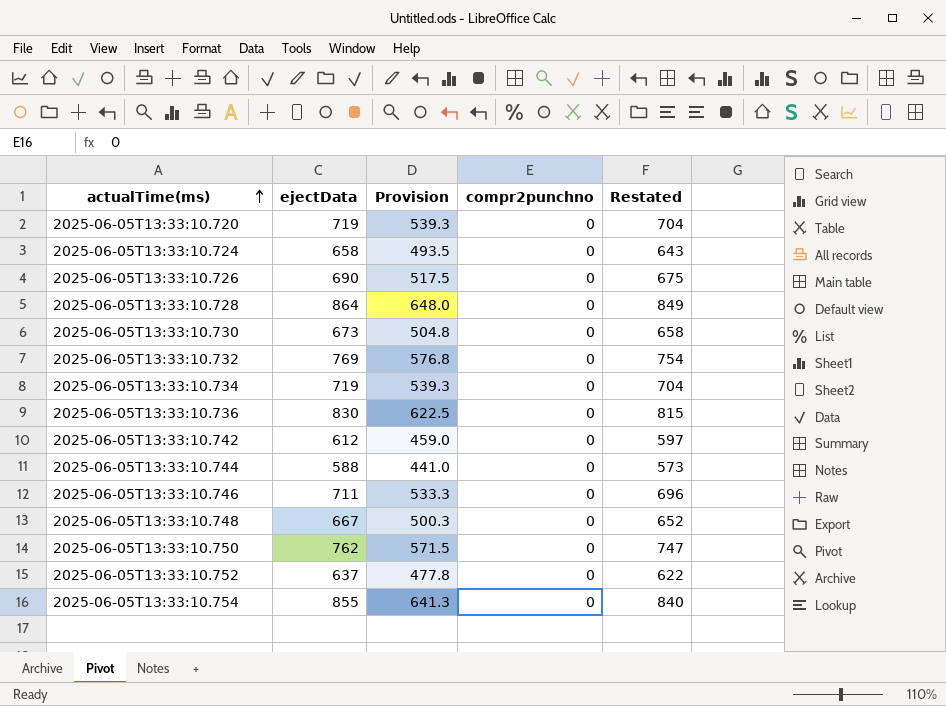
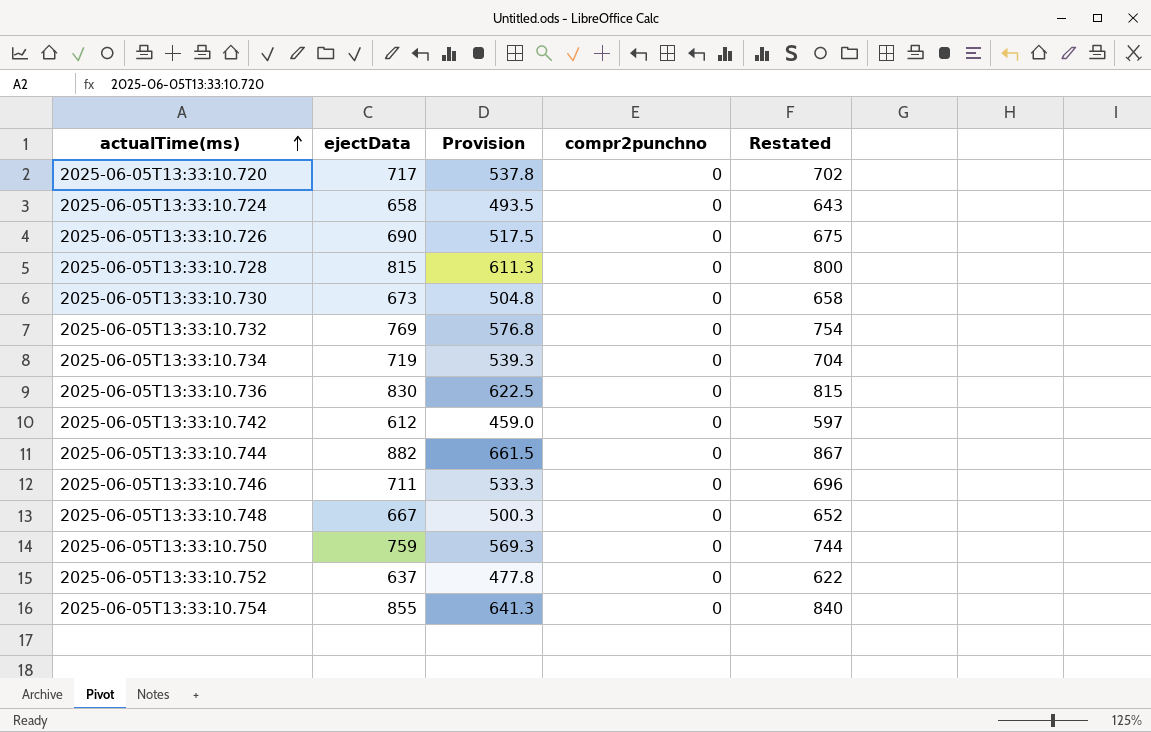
2025-06-05T13:33:10.720 | ejectData: 719 -> 717
2025-06-05T13:33:10.720 | Provision: 539.3 -> 537.8
2025-06-05T13:33:10.720 | Restated: 704 -> 702
2025-06-05T13:33:10.728 | ejectData: 864 -> 815
2025-06-05T13:33:10.728 | Provision: 648.0 -> 611.3
2025-06-05T13:33:10.728 | Restated: 849 -> 800
2025-06-05T13:33:10.744 | ejectData: 588 -> 882
2025-06-05T13:33:10.744 | Provision: 441.0 -> 661.5
2025-06-05T13:33:10.744 | Restated: 573 -> 867
2025-06-05T13:33:10.750 | ejectData: 762 -> 759
2025-06-05T13:33:10.750 | Provision: 571.5 -> 569.3
2025-06-05T13:33:10.750 | Restated: 747 -> 744

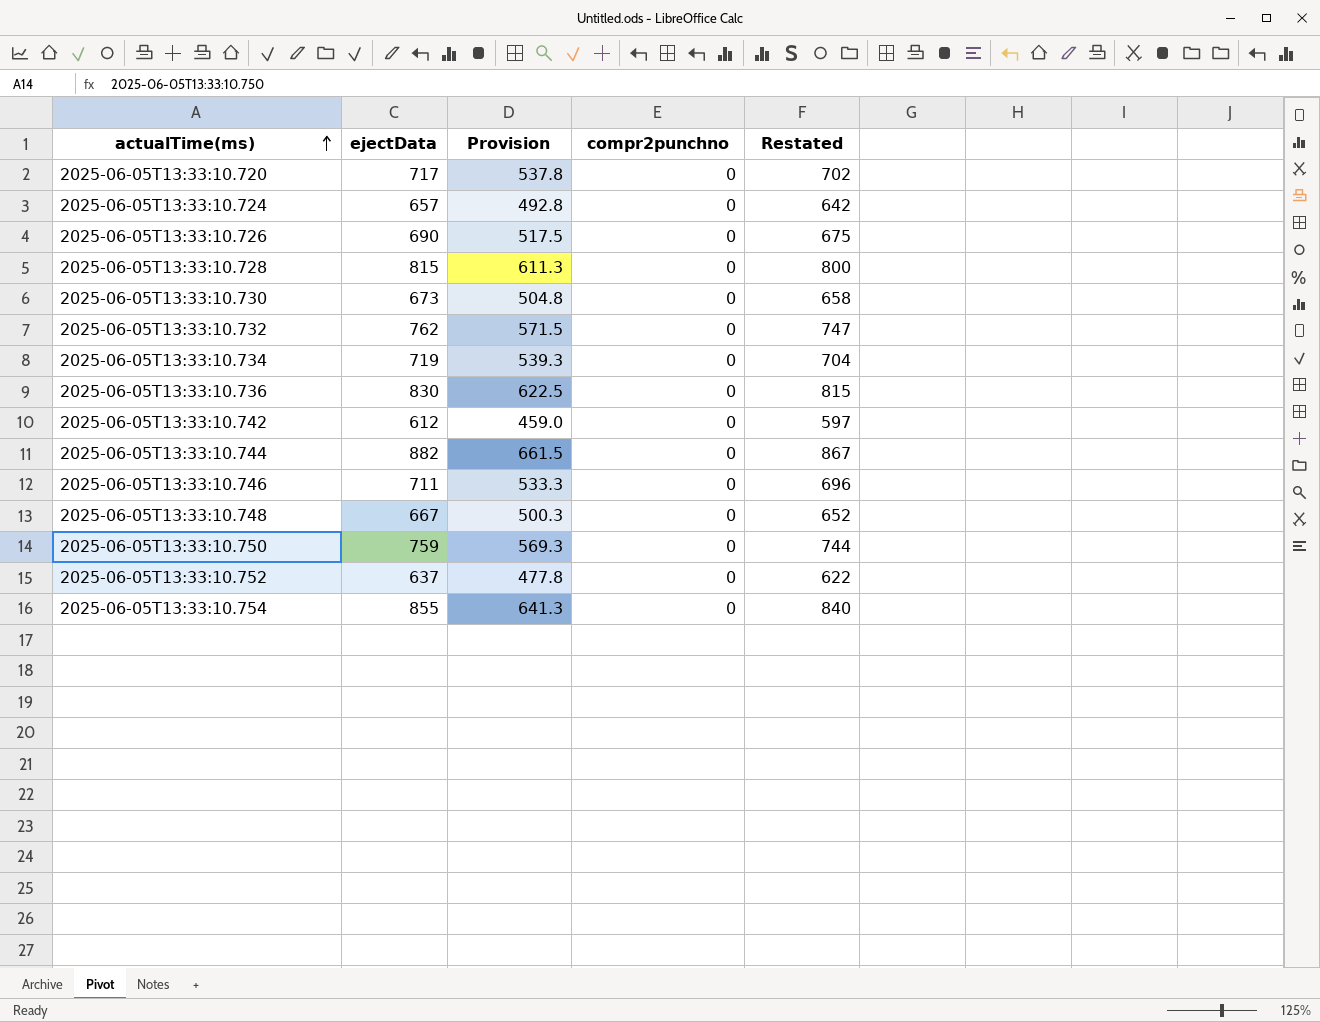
2025-06-05T13:33:10.724 | ejectData: 658 -> 657
2025-06-05T13:33:10.724 | Provision: 493.5 -> 492.8
2025-06-05T13:33:10.724 | Restated: 643 -> 642
2025-06-05T13:33:10.732 | ejectData: 769 -> 762
2025-06-05T13:33:10.732 | Provision: 576.8 -> 571.5
2025-06-05T13:33:10.732 | Restated: 754 -> 747

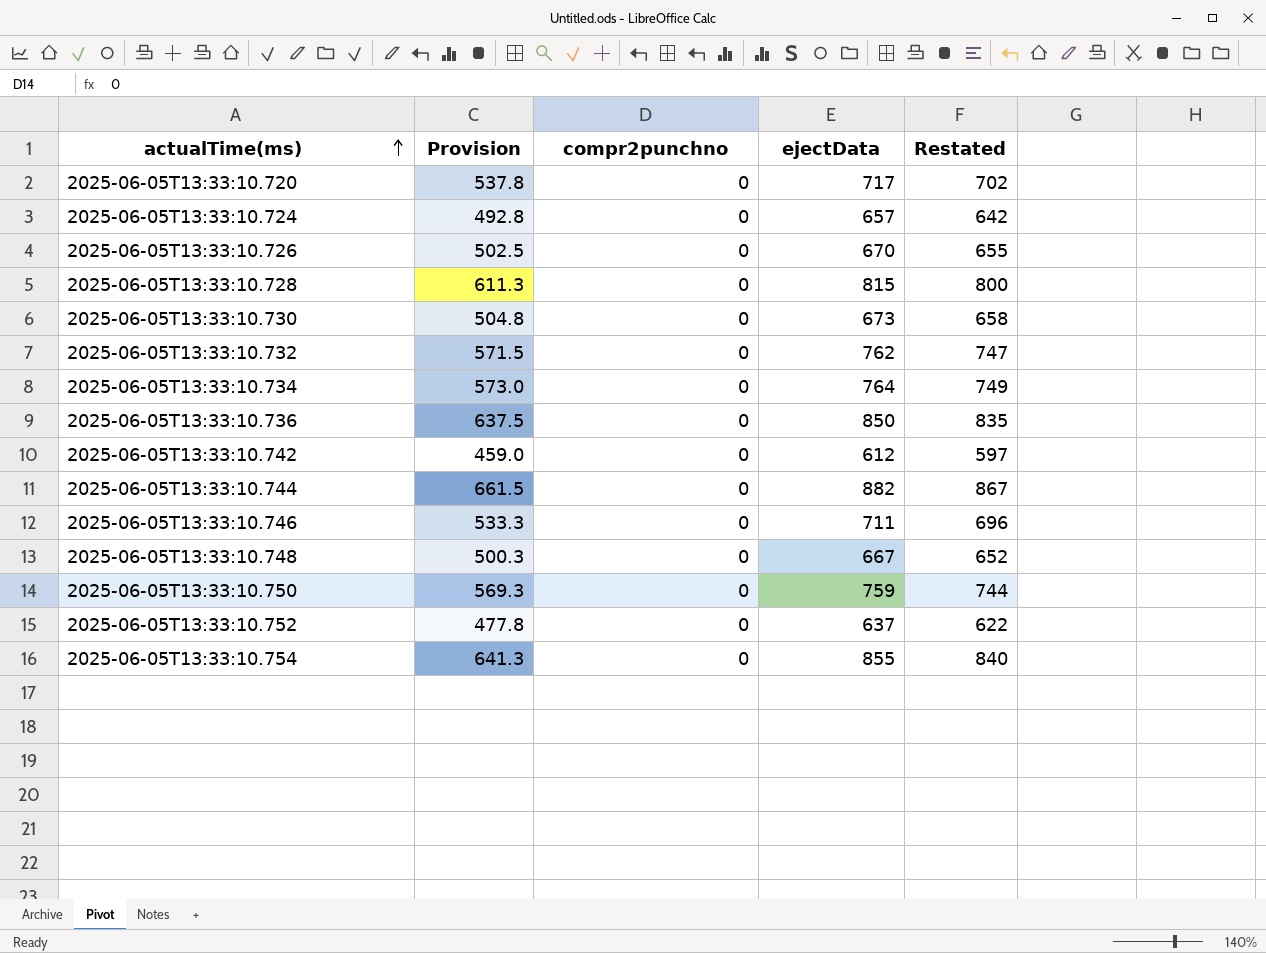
column ejectData | position: 2 -> 4
2025-06-05T13:33:10.726 | Provision: 517.5 -> 502.5
2025-06-05T13:33:10.726 | ejectData: 690 -> 670
2025-06-05T13:33:10.726 | Restated: 675 -> 655
2025-06-05T13:33:10.734 | Provision: 539.3 -> 573.0
2025-06-05T13:33:10.734 | ejectData: 719 -> 764
2025-06-05T13:33:10.734 | Restated: 704 -> 749
2025-06-05T13:33:10.736 | Provision: 622.5 -> 637.5
2025-06-05T13:33:10.736 | ejectData: 830 -> 850
2025-06-05T13:33:10.736 | Restated: 815 -> 835

